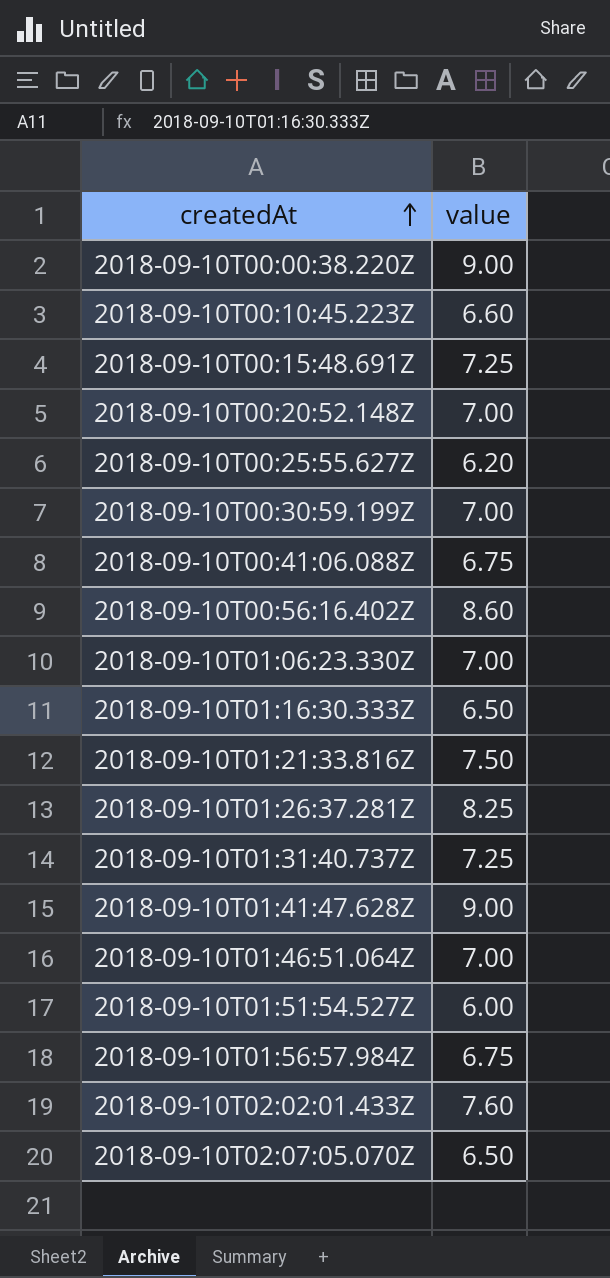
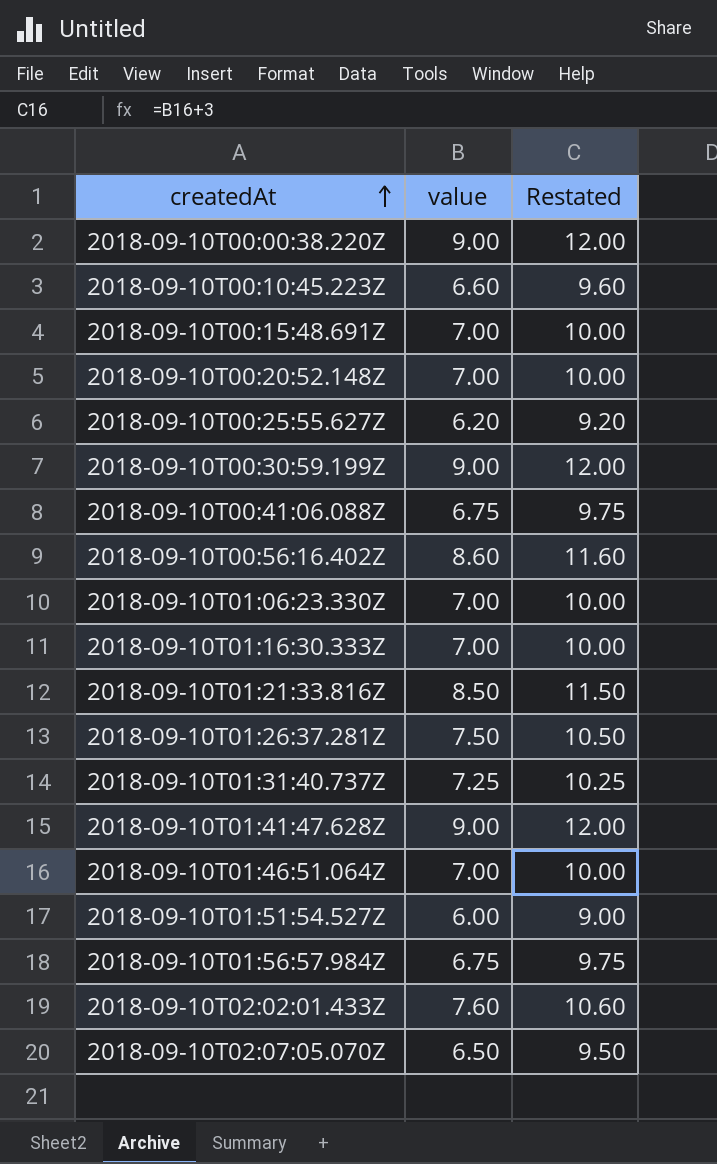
column Restated | formula: none -> [value] + 3
2018-09-10T00:15:48.691Z | value: 7.25 -> 7.00
2018-09-10T00:30:59.199Z | value: 7.00 -> 9.00
2018-09-10T01:16:30.333Z | value: 6.50 -> 7.00
2018-09-10T01:21:33.816Z | value: 7.50 -> 8.50
2018-09-10T01:26:37.281Z | value: 8.25 -> 7.50

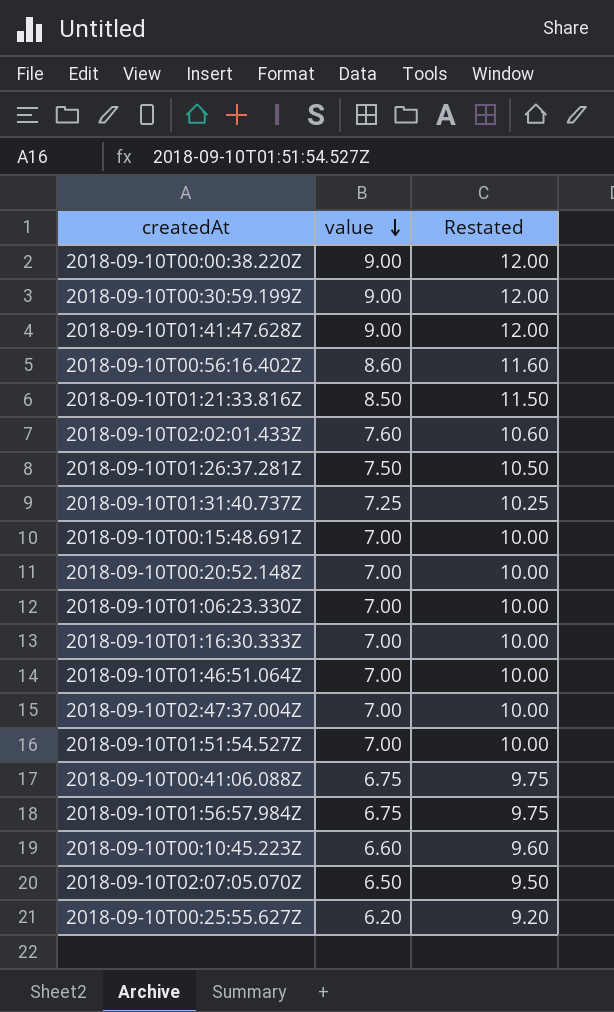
row order: createdAt ascending -> value descending
row 2018-09-10T02:47:37.004Z: none -> 7.00 | 10.00
2018-09-10T01:51:54.527Z | value: 6.00 -> 7.00
2018-09-10T01:51:54.527Z | Restated: 9.00 -> 10.00

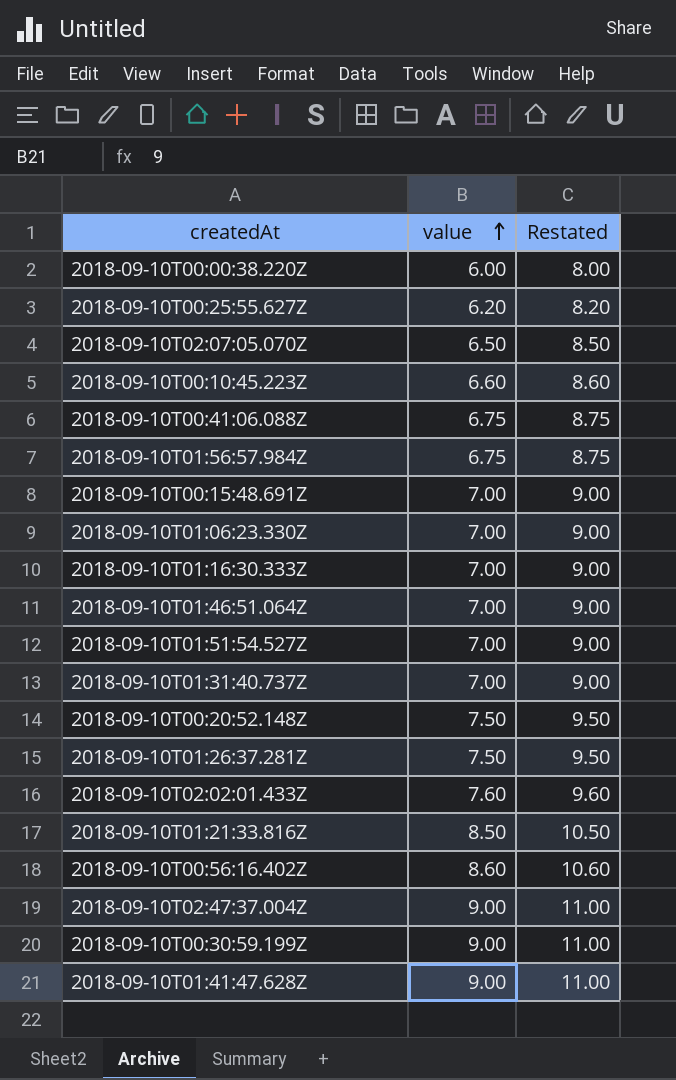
row order: value descending -> value ascending
column Restated | formula: [value] + 3 -> [value] + 2
2018-09-10T00:00:38.220Z | value: 9.00 -> 6.00
2018-09-10T01:31:40.737Z | value: 7.25 -> 7.00
2018-09-10T00:20:52.148Z | value: 7.00 -> 7.50
2018-09-10T02:47:37.004Z | value: 7.00 -> 9.00

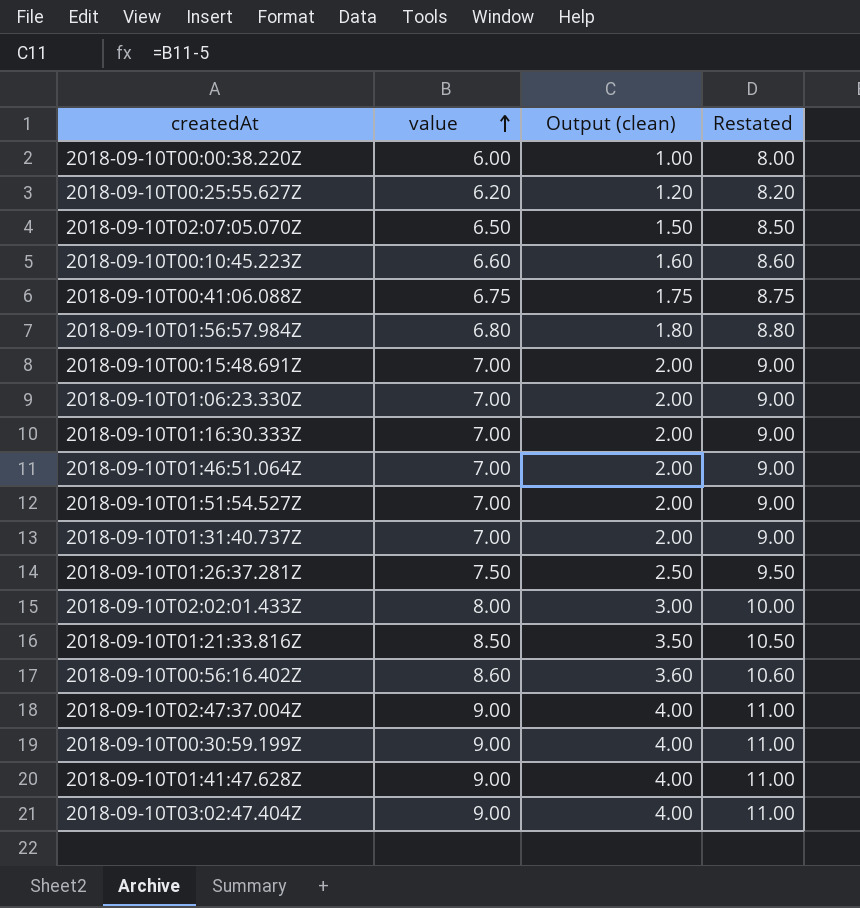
column Output (clean) | formula: none -> [value] - 5
row 2018-09-10T00:20:52.148Z: 7.50 | 9.50 -> none
2018-09-10T01:56:57.984Z | value: 6.75 -> 6.80
2018-09-10T01:56:57.984Z | Restated: 8.75 -> 8.80
2018-09-10T02:02:01.433Z | value: 7.60 -> 8.00
2018-09-10T02:02:01.433Z | Restated: 9.60 -> 10.00
row 2018-09-10T03:02:47.404Z: none -> 9.00 | 4.00 | 11.00

